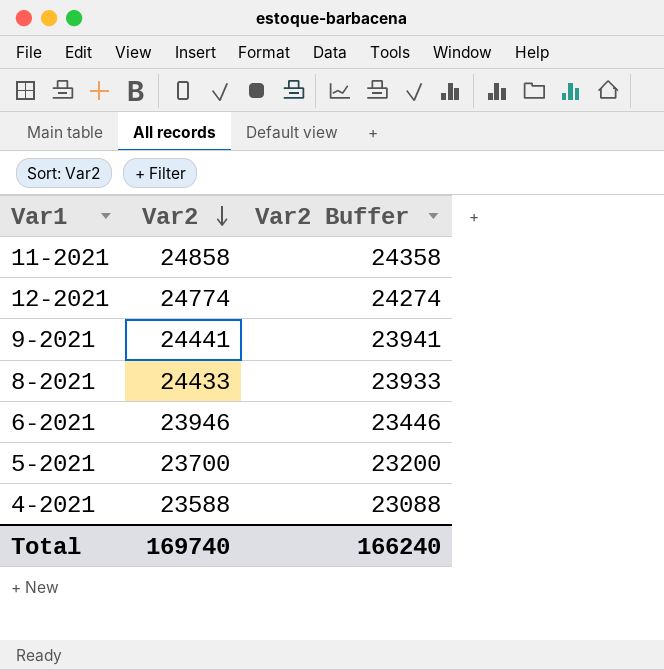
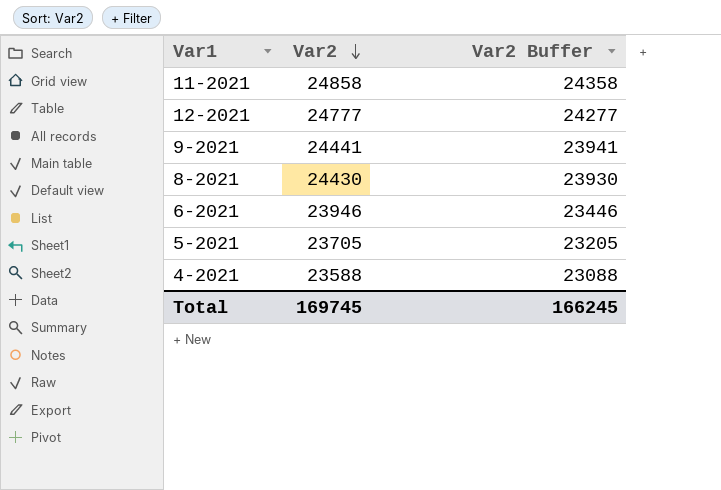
12-2021 | Var2: 24774 -> 24777
12-2021 | Var2 Buffer: 24274 -> 24277
8-2021 | Var2: 24433 -> 24430
8-2021 | Var2 Buffer: 23933 -> 23930
5-2021 | Var2: 23700 -> 23705
5-2021 | Var2 Buffer: 23200 -> 23205
Total | Var2: 169740 -> 169745
Total | Var2 Buffer: 166240 -> 166245

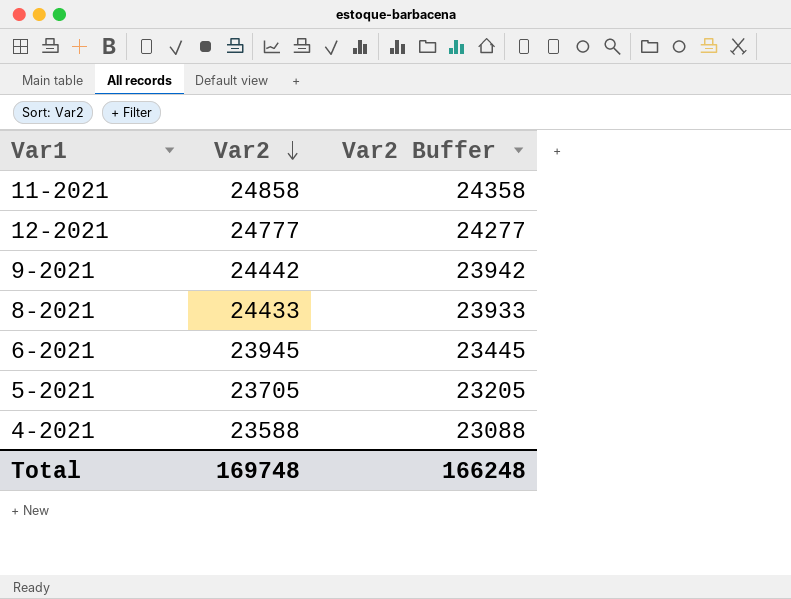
9-2021 | Var2: 24441 -> 24442
9-2021 | Var2 Buffer: 23941 -> 23942
8-2021 | Var2: 24430 -> 24433
8-2021 | Var2 Buffer: 23930 -> 23933
6-2021 | Var2: 23946 -> 23945
6-2021 | Var2 Buffer: 23446 -> 23445
Total | Var2: 169745 -> 169748
Total | Var2 Buffer: 166245 -> 166248

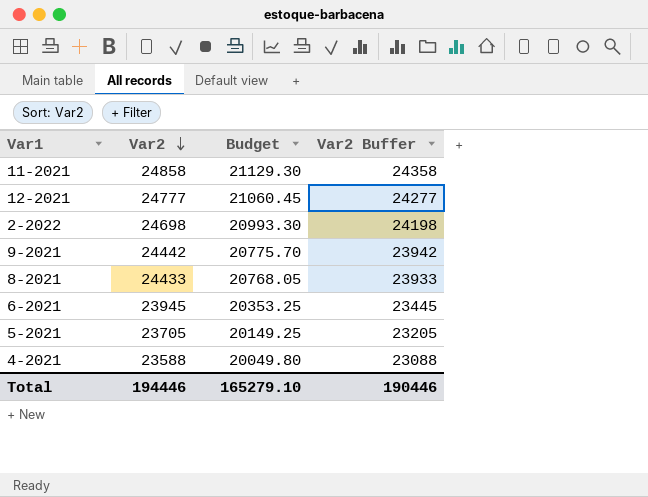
column Budget | formula: none -> [Var2] * 0.85
row 2-2022: none -> 24698 | 20993.30 | 24198
Total | Var2: 169748 -> 194446
Total | Var2 Buffer: 166248 -> 190446

